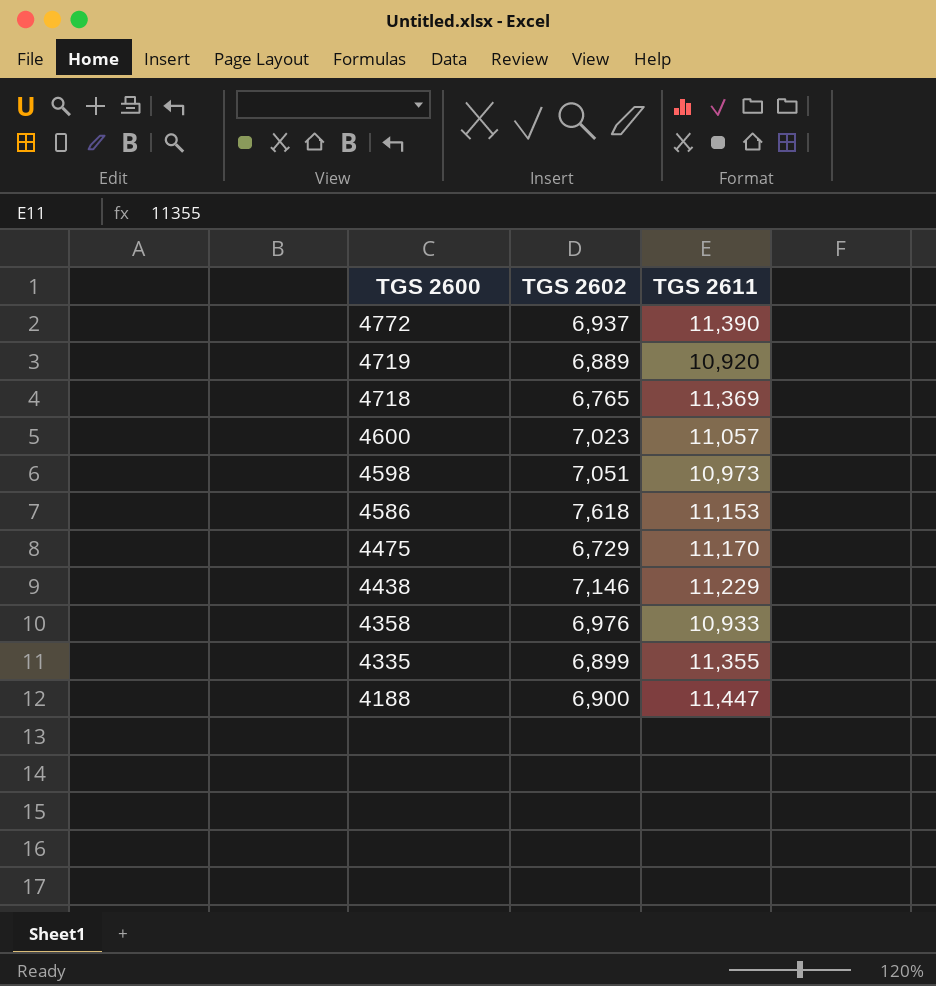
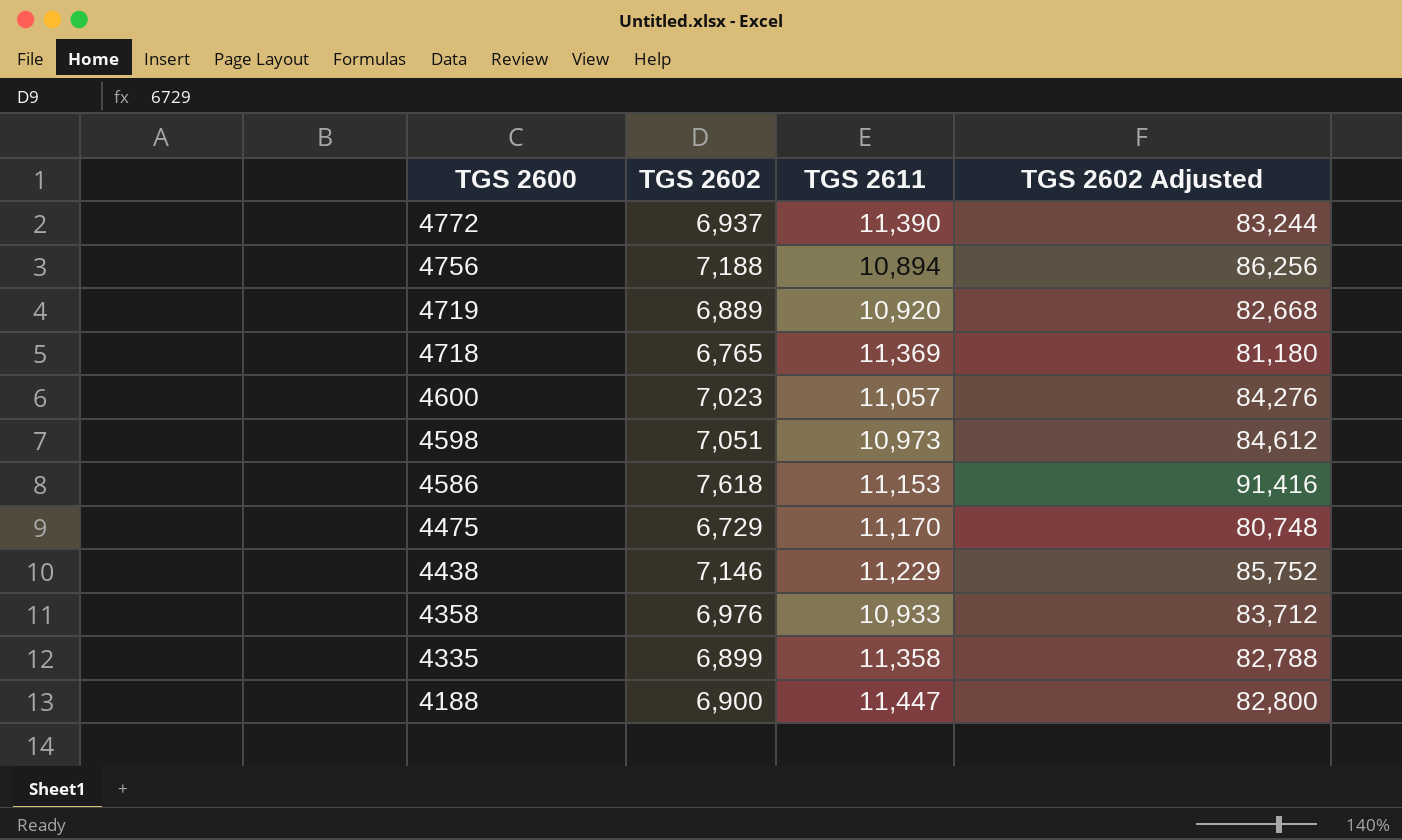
column TGS 2602 Adjusted | formula: none -> [TGS 2602] * 12
row 4756: none -> 7,188 | 10,894 | 86,256
4335 | TGS 2611: 11,355 -> 11,358

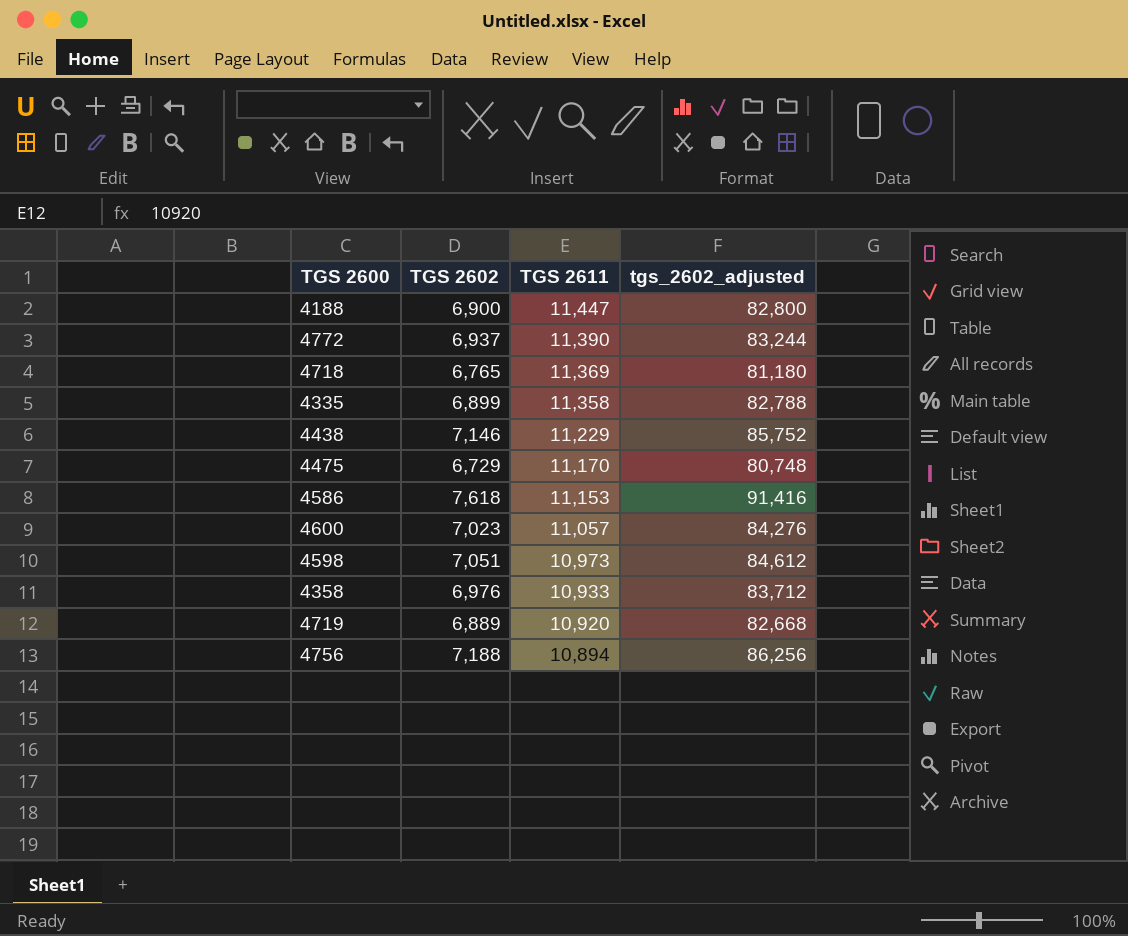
row order: TGS 2600 descending -> TGS 2611 descending
column name: TGS 2602 Adjusted -> tgs_2602_adjusted

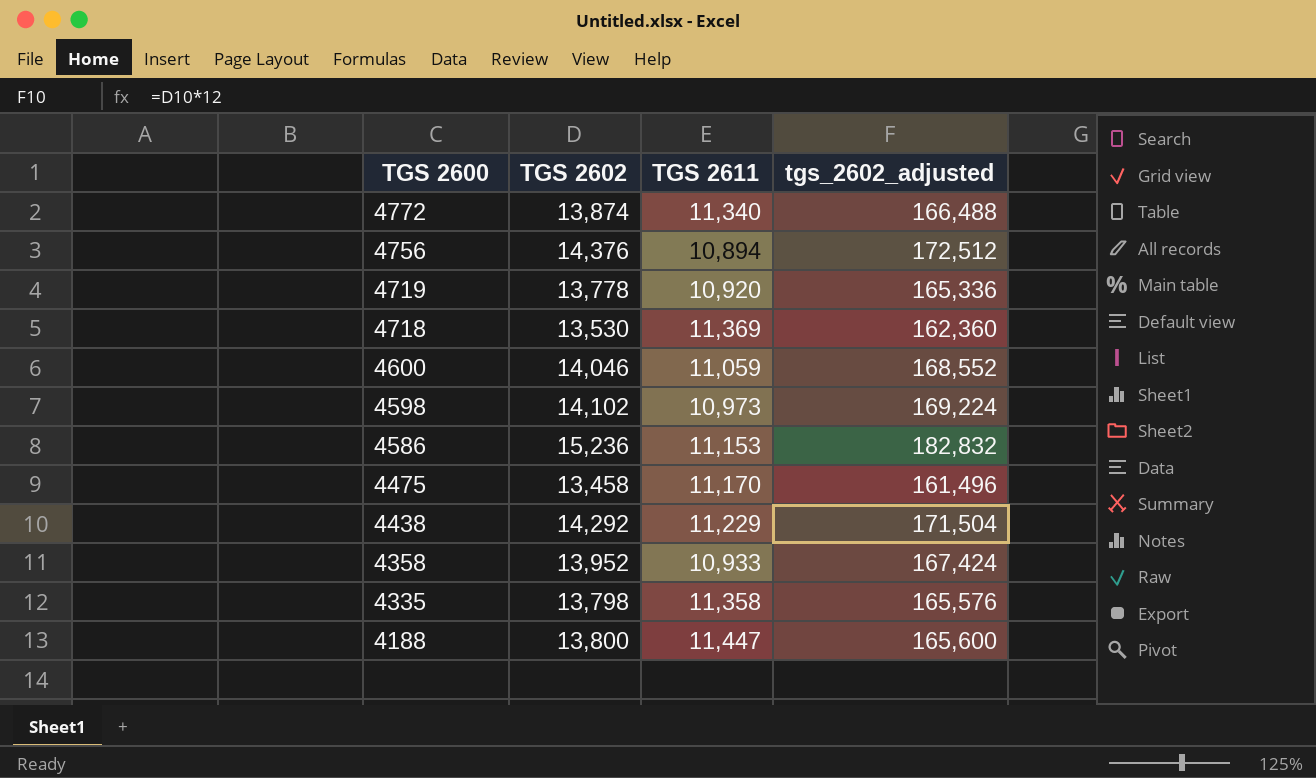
row order: TGS 2611 descending -> TGS 2600 descending
4772 | TGS 2602: 6,937 -> 13,874
4772 | TGS 2611: 11,390 -> 11,340
4772 | tgs_2602_adjusted: 83,244 -> 166,488
4756 | TGS 2602: 7,188 -> 14,376
4756 | tgs_2602_adjusted: 86,256 -> 172,512
4719 | TGS 2602: 6,889 -> 13,778
4719 | tgs_2602_adjusted: 82,668 -> 165,336
4718 | TGS 2602: 6,765 -> 13,530
4718 | tgs_2602_adjusted: 81,180 -> 162,360
4600 | TGS 2602: 7,023 -> 14,046
4600 | TGS 2611: 11,057 -> 11,059
4600 | tgs_2602_adjusted: 84,276 -> 168,552
4598 | TGS 2602: 7,051 -> 14,102
4598 | tgs_2602_adjusted: 84,612 -> 169,224
4586 | TGS 2602: 7,618 -> 15,236
4586 | tgs_2602_adjusted: 91,416 -> 182,832
4475 | TGS 2602: 6,729 -> 13,458
4475 | tgs_2602_adjusted: 80,748 -> 161,496
4438 | TGS 2602: 7,146 -> 14,292
4438 | tgs_2602_adjusted: 85,752 -> 171,504
4358 | TGS 2602: 6,976 -> 13,952
4358 | tgs_2602_adjusted: 83,712 -> 167,424
4335 | TGS 2602: 6,899 -> 13,798
4335 | tgs_2602_adjusted: 82,788 -> 165,576
4188 | TGS 2602: 6,900 -> 13,800
4188 | tgs_2602_adjusted: 82,800 -> 165,600

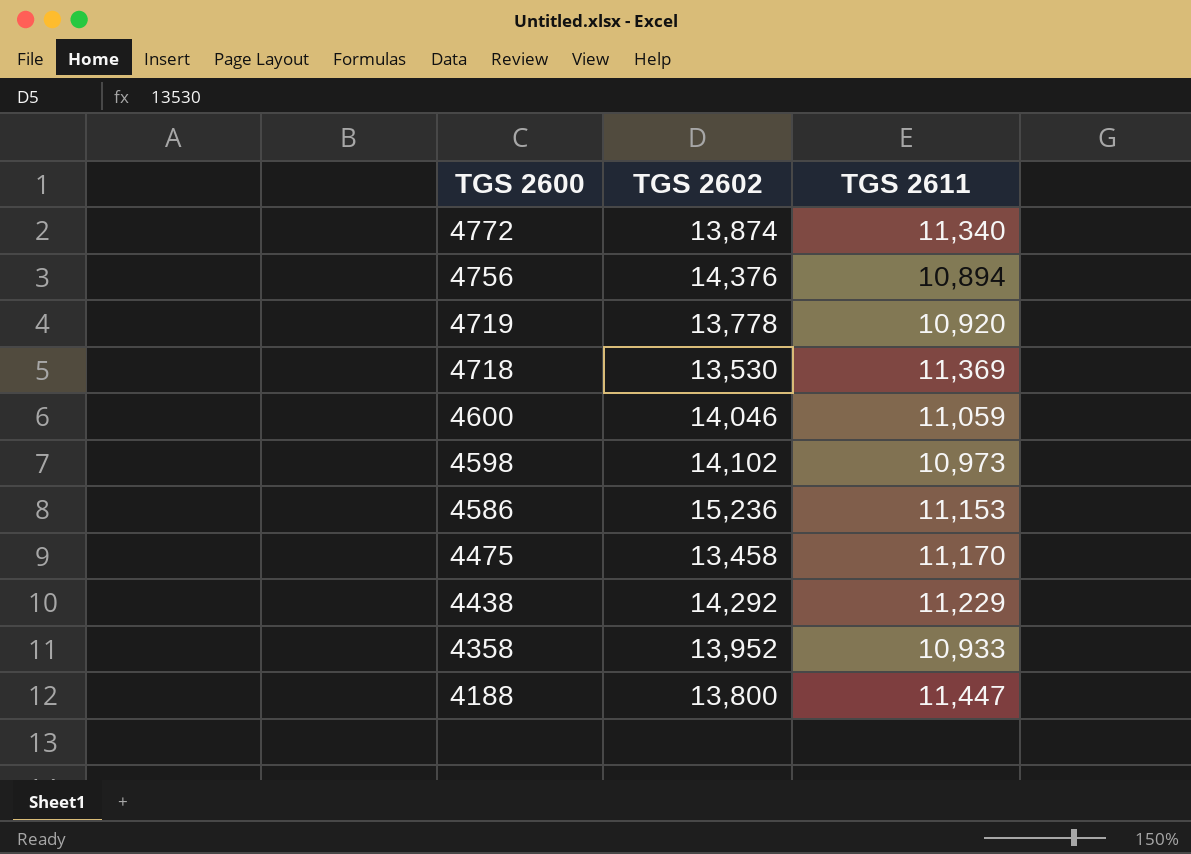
column tgs_2602_adjusted | formula: [TGS 2602] * 12 -> none
row 4335: 13,798 | 11,358 | 165,576 -> none

